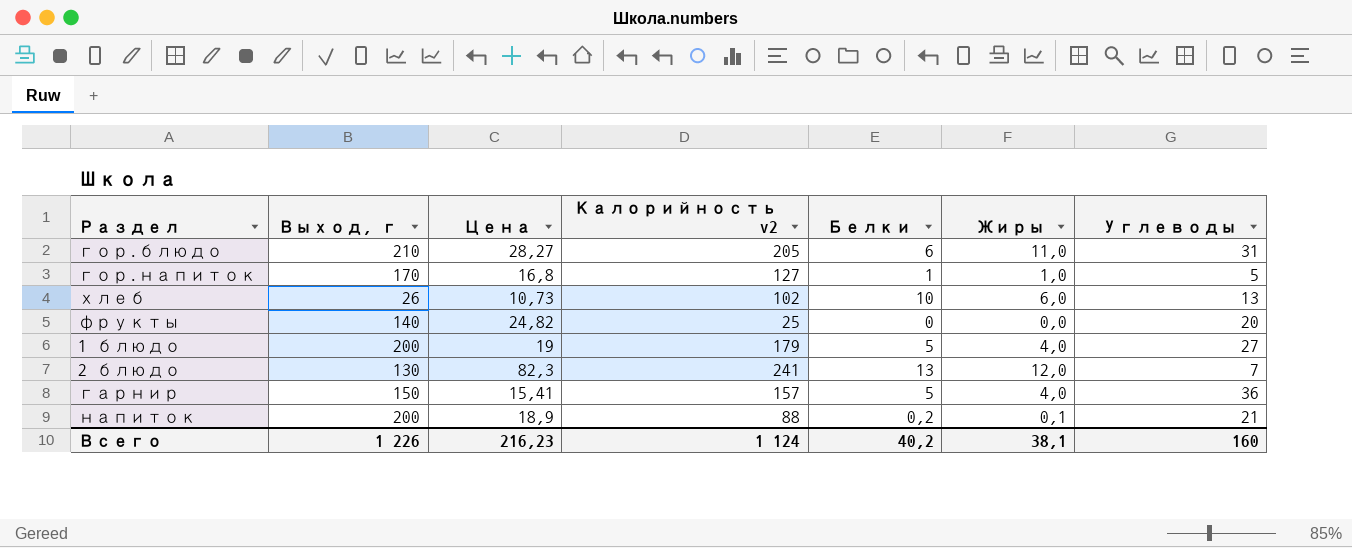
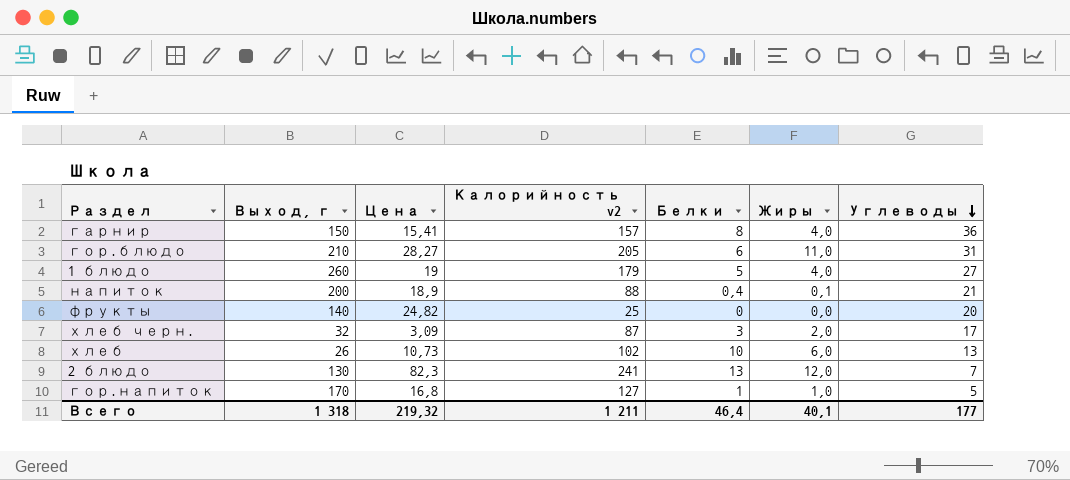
row order: none -> Углеводы descending
гарнир | Белки: 5 -> 8
1 блюдо | Выход, г: 200 -> 260
напиток | Белки: 0,2 -> 0,4
row хлеб черн.: none -> 32 | 3,09 | 87 | 3 | 2,0 | 17
Всего | Выход, г: 1 226 -> 1 318
Всего | Цена: 216,23 -> 219,32
Всего | Калорийность v2: 1 124 -> 1 211
Всего | Белки: 40,2 -> 46,4
Всего | Жиры: 38,1 -> 40,1
Всего | Углеводы: 160 -> 177

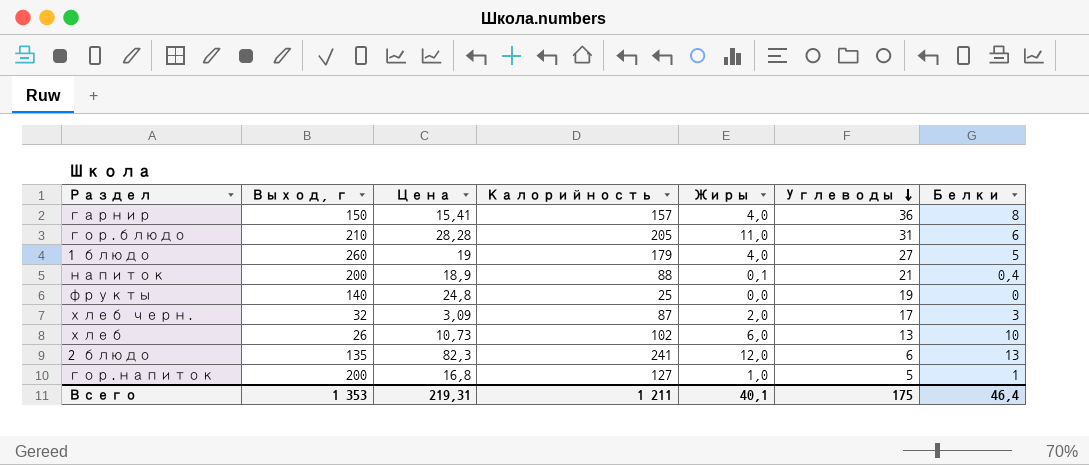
column name: Калорийность v2 -> Калорийность
column Белки | position: 5 -> 7
гор.блюдо | Цена: 28,27 -> 28,28
фрукты | Цена: 24,82 -> 24,8
фрукты | Углеводы: 20 -> 19
2 блюдо | Выход, г: 130 -> 135
2 блюдо | Углеводы: 7 -> 6
гор.напиток | Выход, г: 170 -> 200
Всего | Выход, г: 1 318 -> 1 353
Всего | Цена: 219,32 -> 219,31
Всего | Углеводы: 177 -> 175

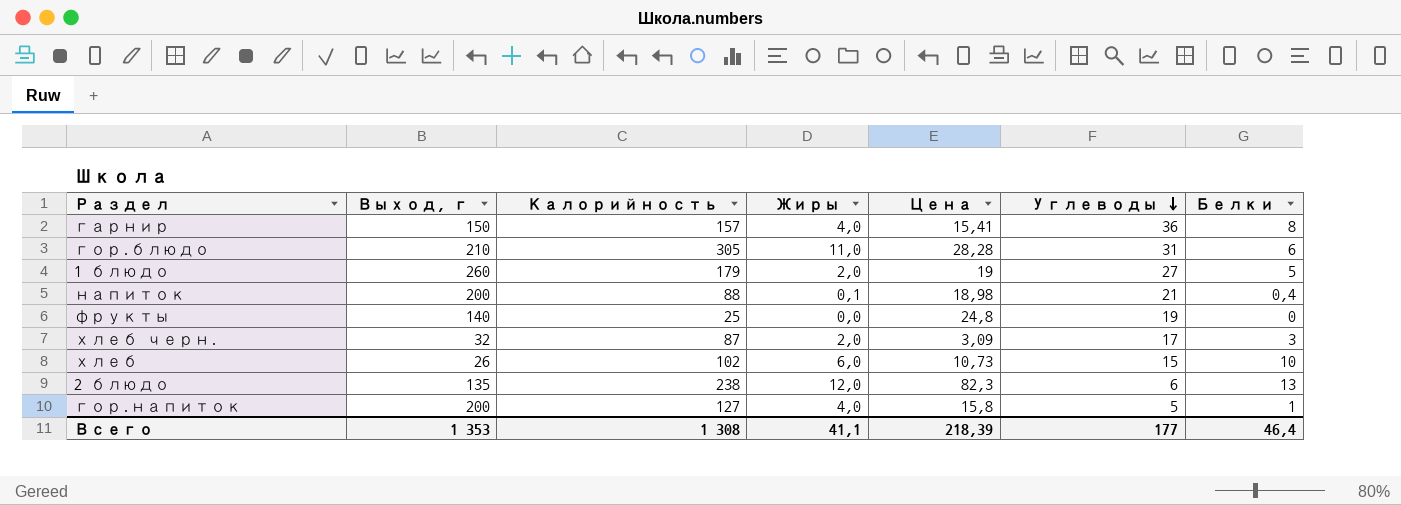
column Цена | position: 3 -> 5
гор.блюдо | Калорийность: 205 -> 305
1 блюдо | Жиры: 4,0 -> 2,0
напиток | Цена: 18,9 -> 18,98
хлеб | Углеводы: 13 -> 15
2 блюдо | Калорийность: 241 -> 238
гор.напиток | Жиры: 1,0 -> 4,0
гор.напиток | Цена: 16,8 -> 15,8
Всего | Калорийность: 1 211 -> 1 308
Всего | Жиры: 40,1 -> 41,1
Всего | Цена: 219,31 -> 218,39
Всего | Углеводы: 175 -> 177

